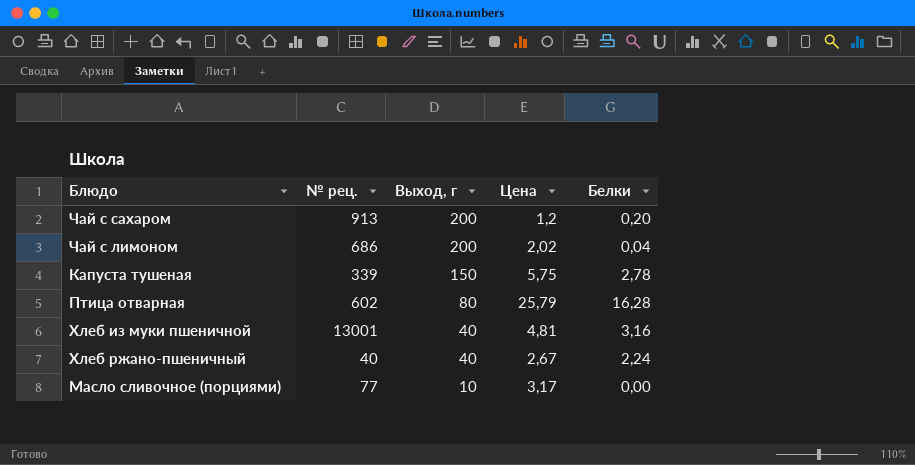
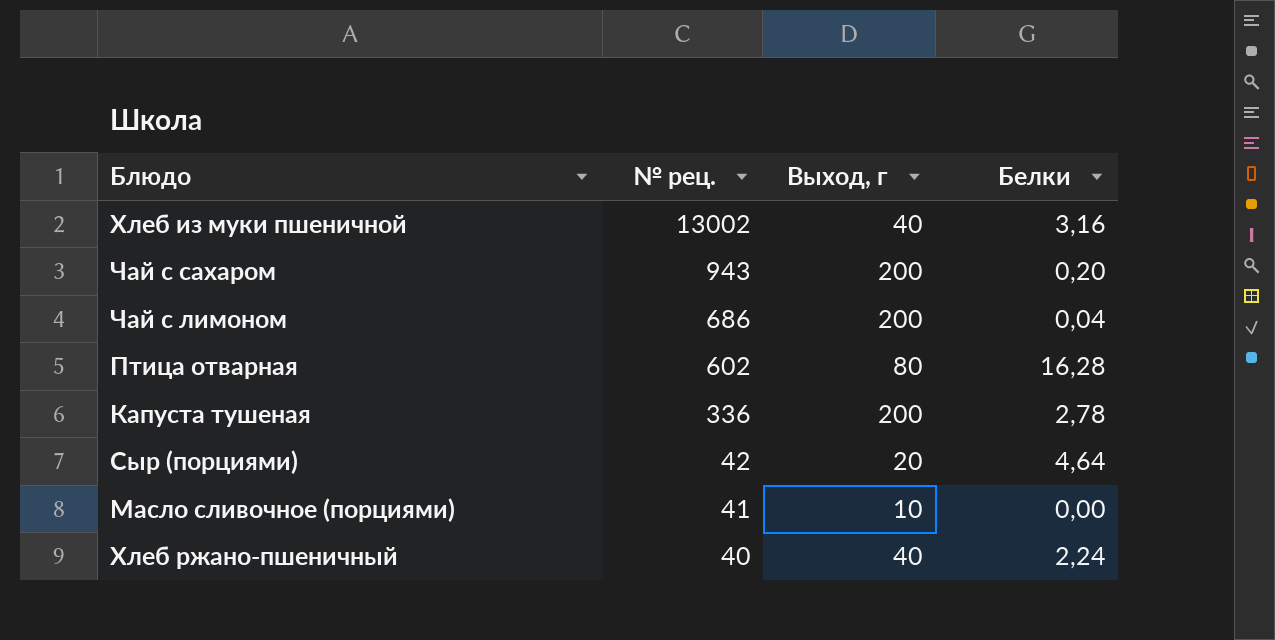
row order: Выход, г descending -> № рец. descending
column Цена | position: 4 -> none
Хлеб из муки пшеничной | № рец.: 13001 -> 13002
Чай с сахаром | № рец.: 913 -> 943
Капуста тушеная | № рец.: 339 -> 336
Капуста тушеная | Выход, г: 150 -> 200
row Сыр (порциями): none -> 42 | 20 | 4,64
Масло сливочное (порциями) | № рец.: 77 -> 41

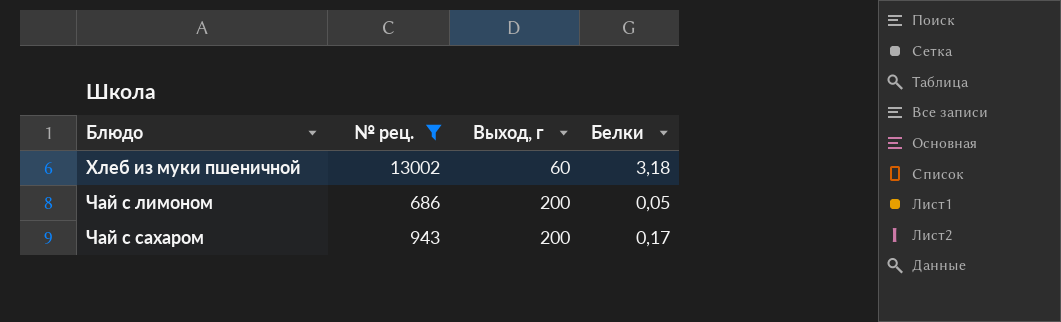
filter: none -> № рец. >= 686
row order: № рец. descending -> Блюдо ascending
Хлеб из муки пшеничной | Выход, г: 40 -> 60
Хлеб из муки пшеничной | Белки: 3,16 -> 3,18
Чай с лимоном | Белки: 0,04 -> 0,05
Чай с сахаром | Белки: 0,20 -> 0,17

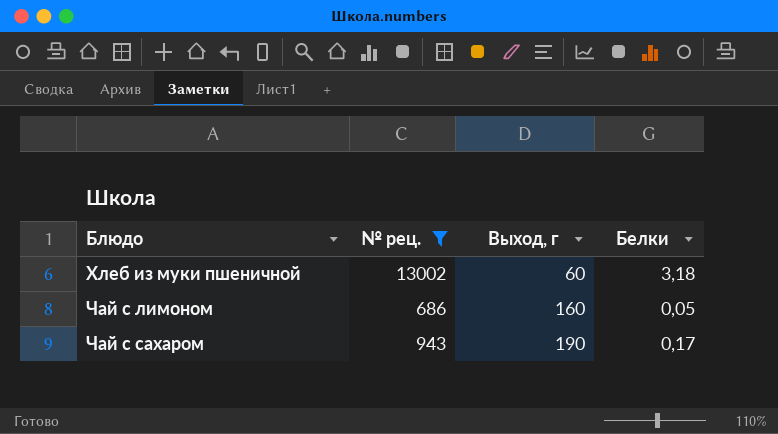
Чай с лимоном | Выход, г: 200 -> 160
Чай с сахаром | Выход, г: 200 -> 190

